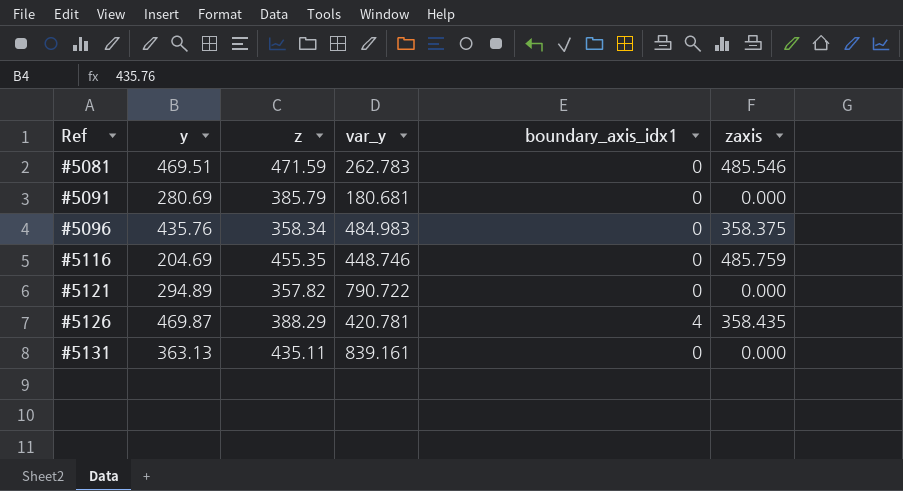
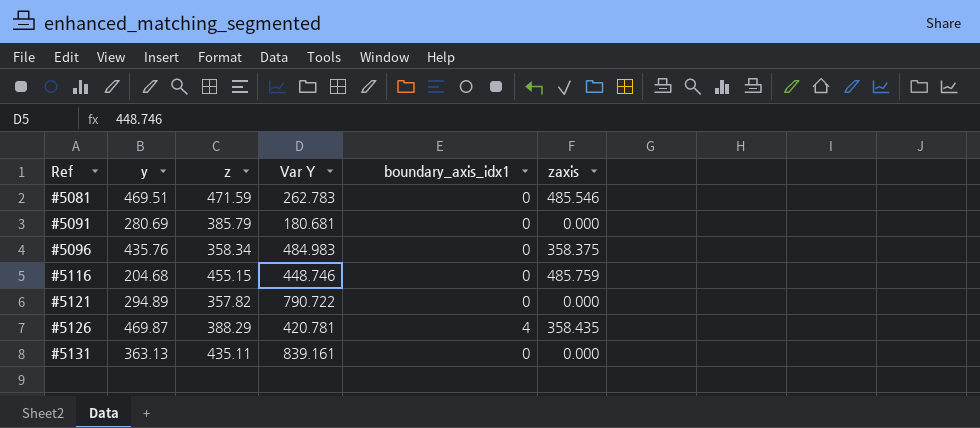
column name: var_y -> Var Y
#5116 | y: 204.69 -> 204.68
#5116 | z: 455.35 -> 455.15

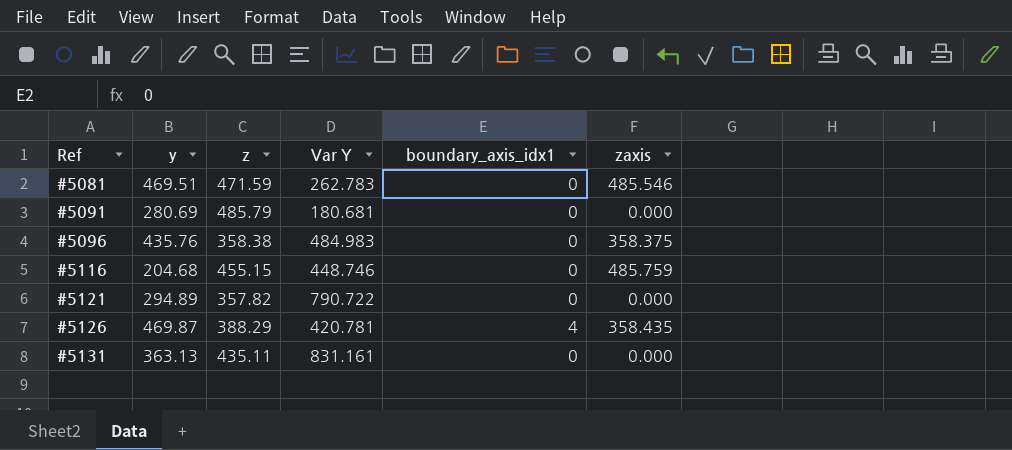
#5091 | z: 385.79 -> 485.79
#5096 | z: 358.34 -> 358.38
#5131 | Var Y: 839.161 -> 831.161

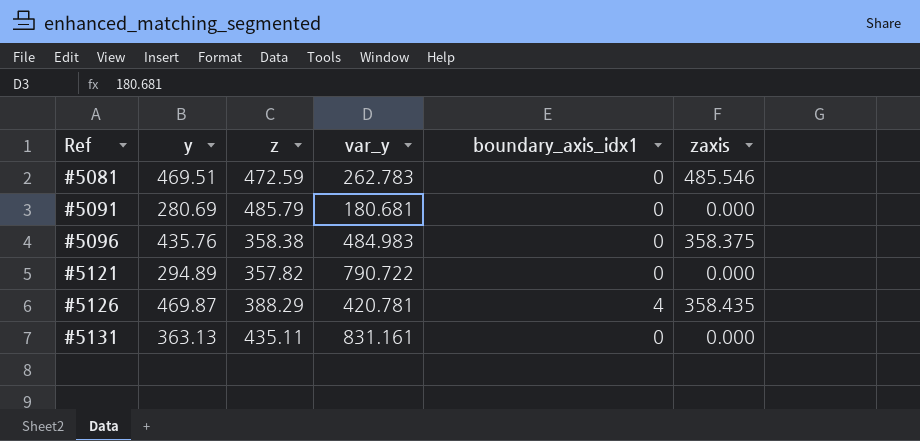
column name: Var Y -> var_y
row #5116: 204.68 | 455.15 | 448.746 | 0 | 485.759 -> none
#5081 | z: 471.59 -> 472.59

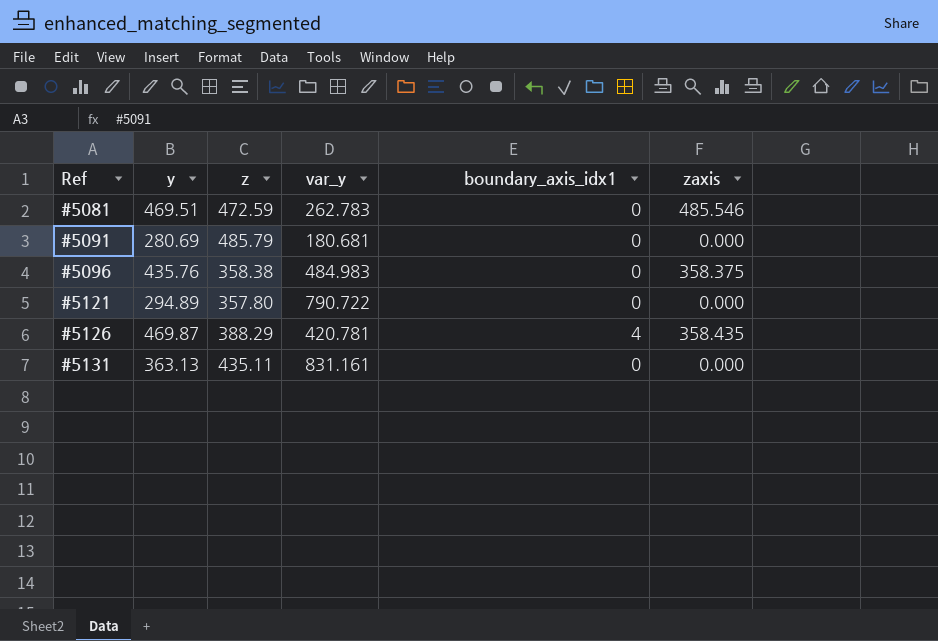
#5121 | z: 357.82 -> 357.80

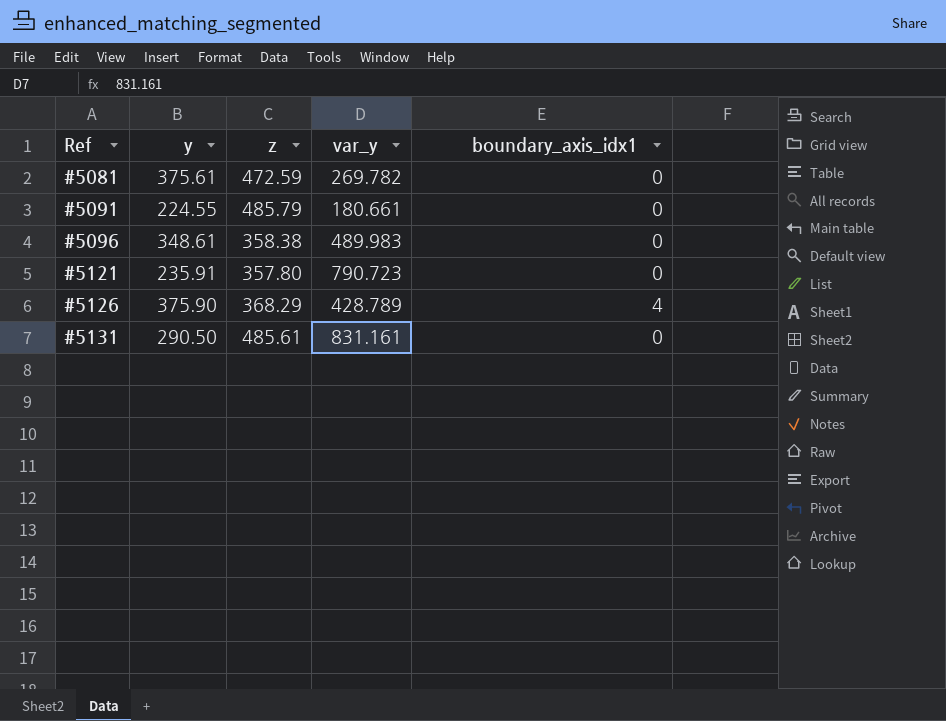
column zaxis | position: 6 -> none
#5081 | y: 469.51 -> 375.61
#5081 | var_y: 262.783 -> 269.782
#5091 | y: 280.69 -> 224.55
#5091 | var_y: 180.681 -> 180.661
#5096 | y: 435.76 -> 348.61
#5096 | var_y: 484.983 -> 489.983
#5121 | y: 294.89 -> 235.91
#5121 | var_y: 790.722 -> 790.723
#5126 | y: 469.87 -> 375.90
#5126 | z: 388.29 -> 368.29
#5126 | var_y: 420.781 -> 428.789
#5131 | y: 363.13 -> 290.50
#5131 | z: 435.11 -> 485.61

